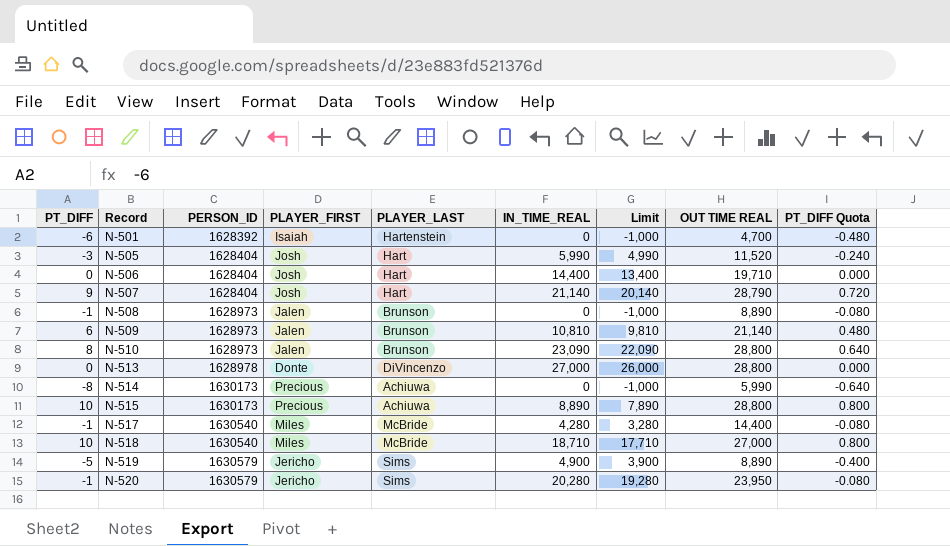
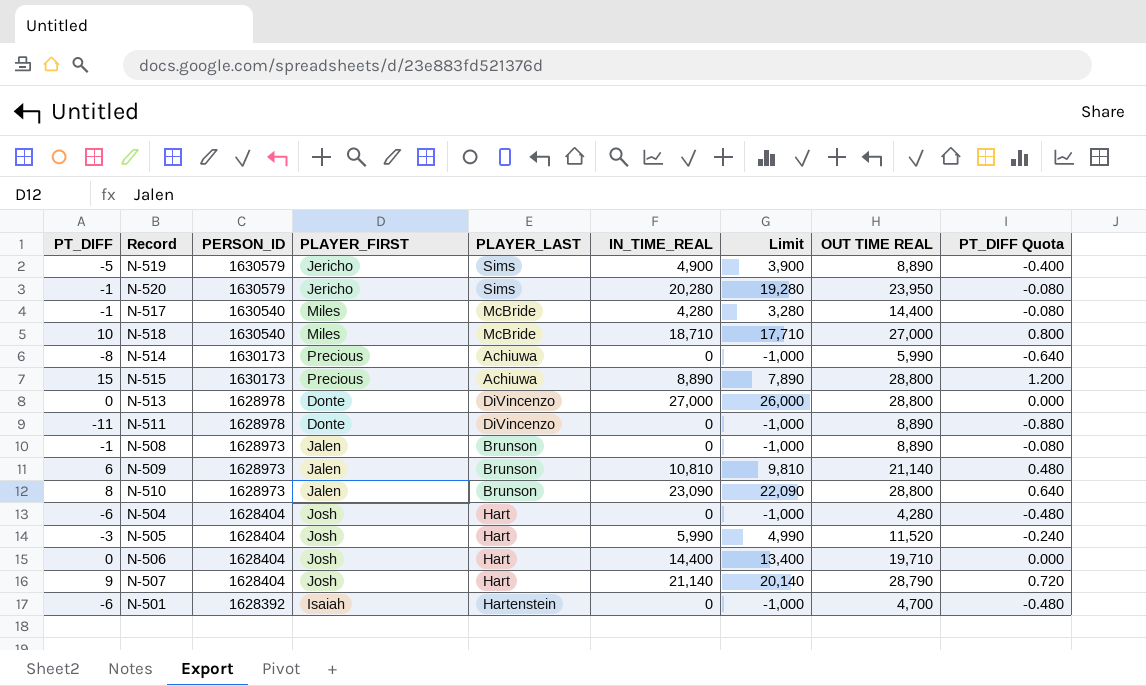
row order: Record ascending -> PERSON_ID descending
N-515 | PT_DIFF: 10 -> 15
N-515 | PT_DIFF Quota: 0.800 -> 1.200
row N-511: none -> -11 | 1628978 | Donte | DiVincenzo | 0 | -1,000 | 8,890 | -0.880
row N-504: none -> -6 | 1628404 | Josh | Hart | 0 | -1,000 | 4,280 | -0.480

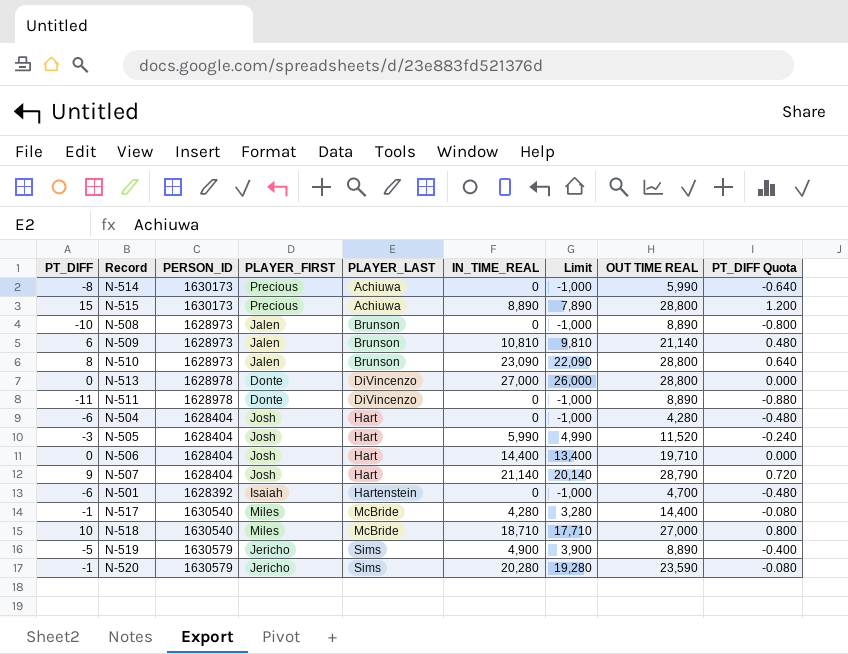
row order: PERSON_ID descending -> PLAYER_LAST ascending
N-508 | PT_DIFF: -1 -> -10
N-508 | PT_DIFF Quota: -0.080 -> -0.800
N-520 | OUT TIME REAL: 23,950 -> 23,590

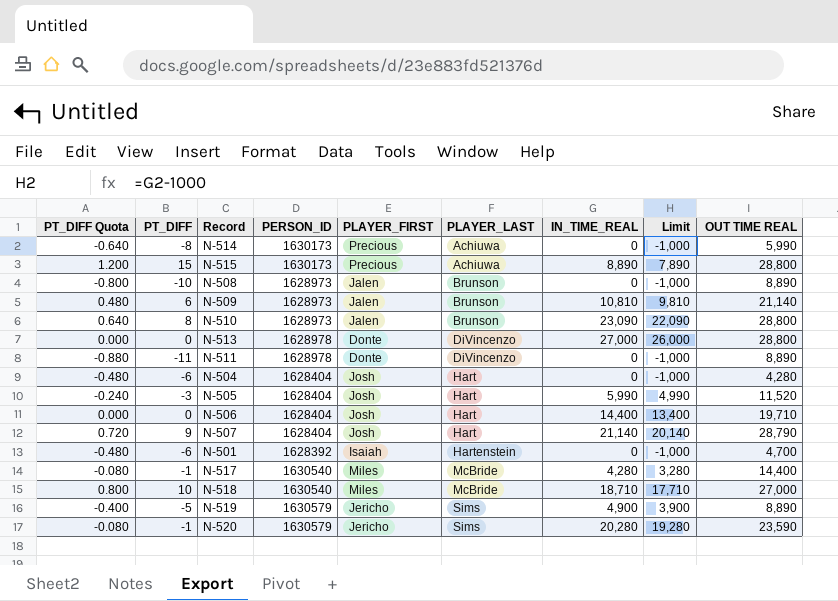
column PT_DIFF Quota | position: 9 -> 1

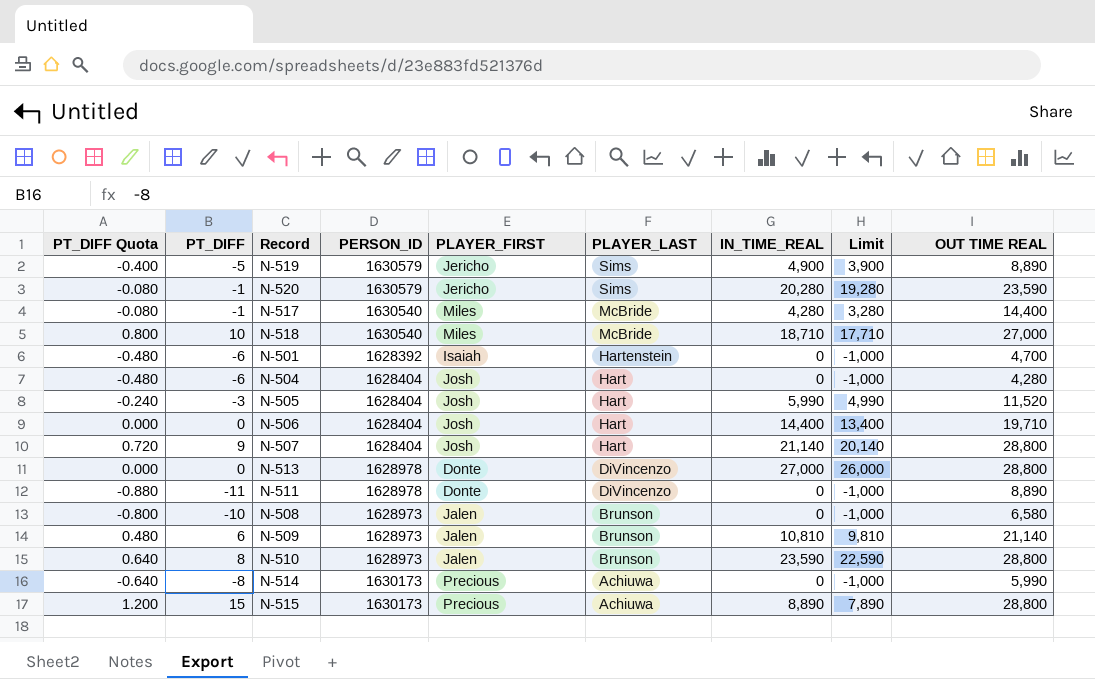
row order: PLAYER_LAST ascending -> PLAYER_LAST descending
N-507 | OUT TIME REAL: 28,790 -> 28,800
N-508 | OUT TIME REAL: 8,890 -> 6,580
N-510 | IN_TIME_REAL: 23,090 -> 23,590
N-510 | Limit: 22,090 -> 22,590

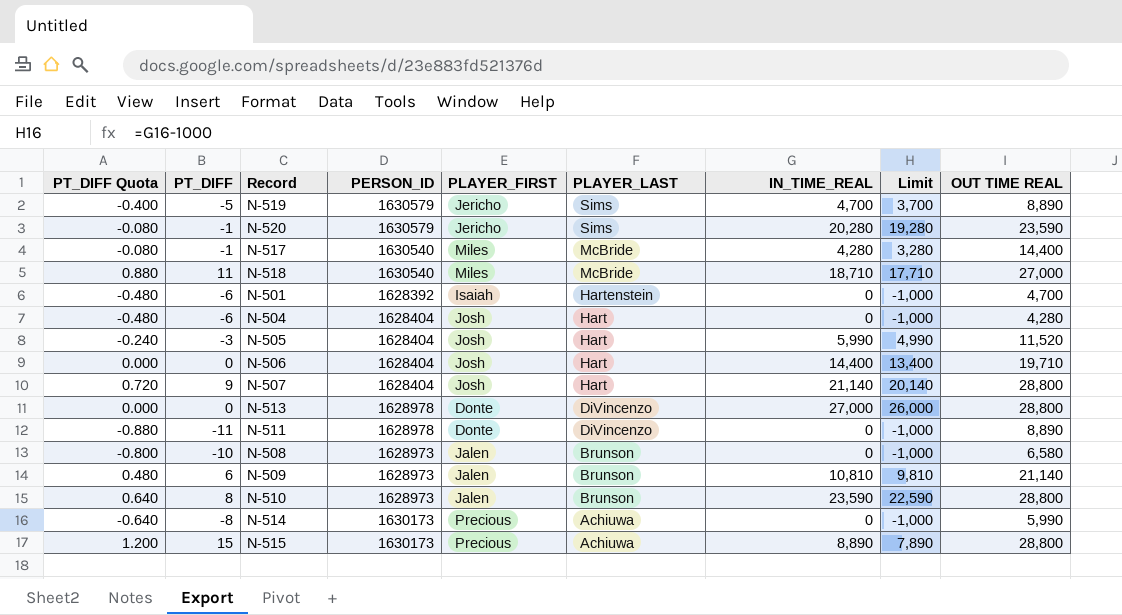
N-519 | IN_TIME_REAL: 4,900 -> 4,700
N-519 | Limit: 3,900 -> 3,700
N-518 | PT_DIFF Quota: 0.800 -> 0.880
N-518 | PT_DIFF: 10 -> 11

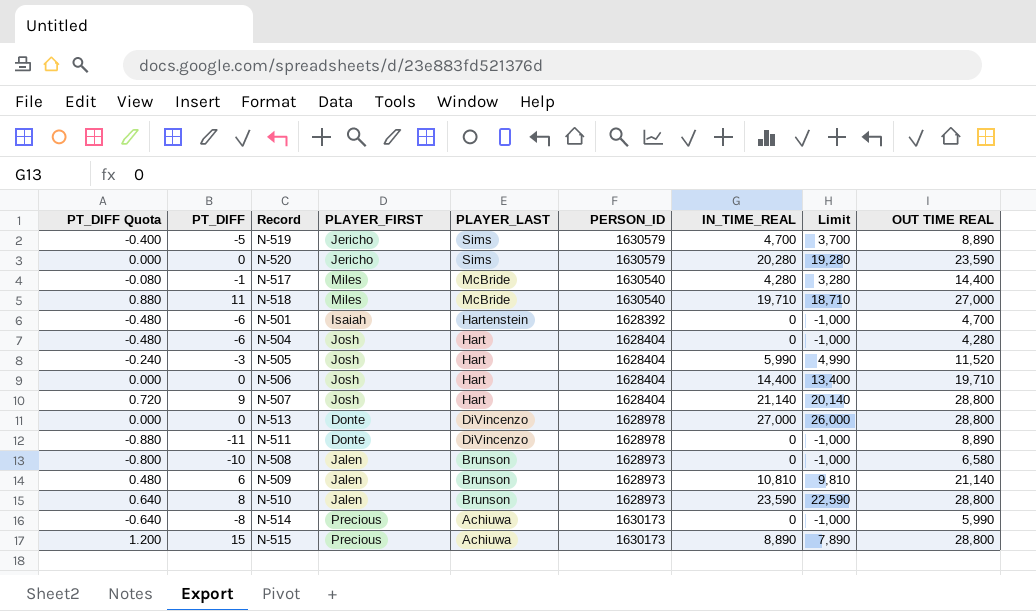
column PERSON_ID | position: 4 -> 6
N-520 | PT_DIFF Quota: -0.080 -> 0.000
N-520 | PT_DIFF: -1 -> 0
N-518 | IN_TIME_REAL: 18,710 -> 19,710
N-518 | Limit: 17,710 -> 18,710

